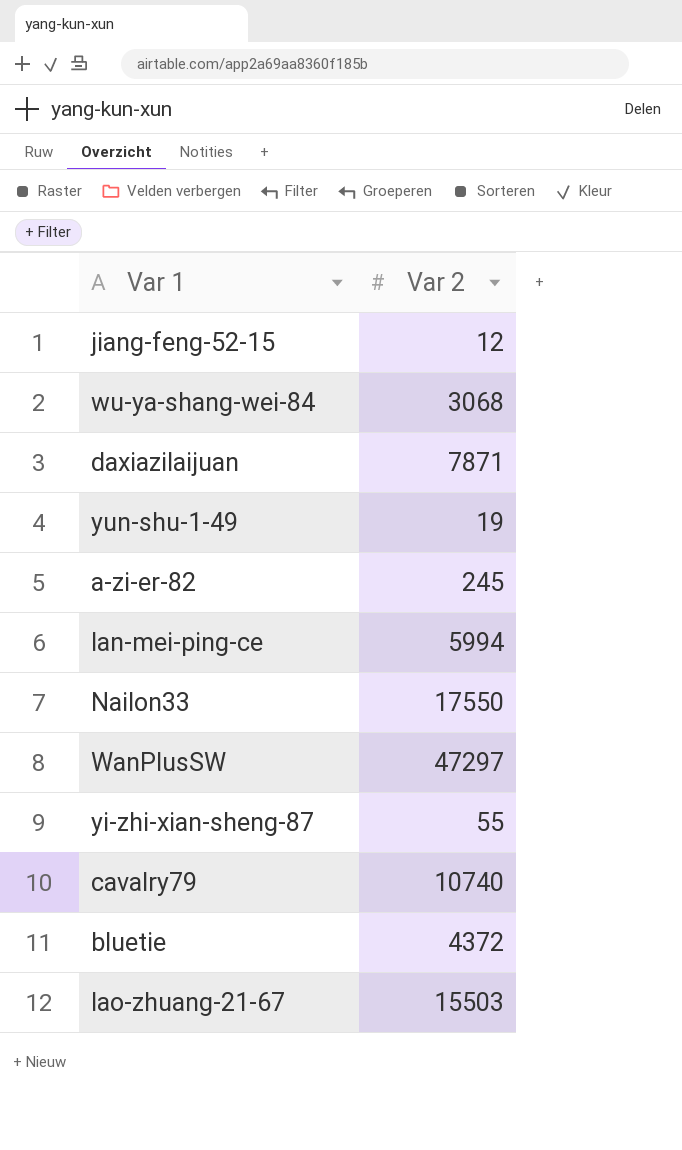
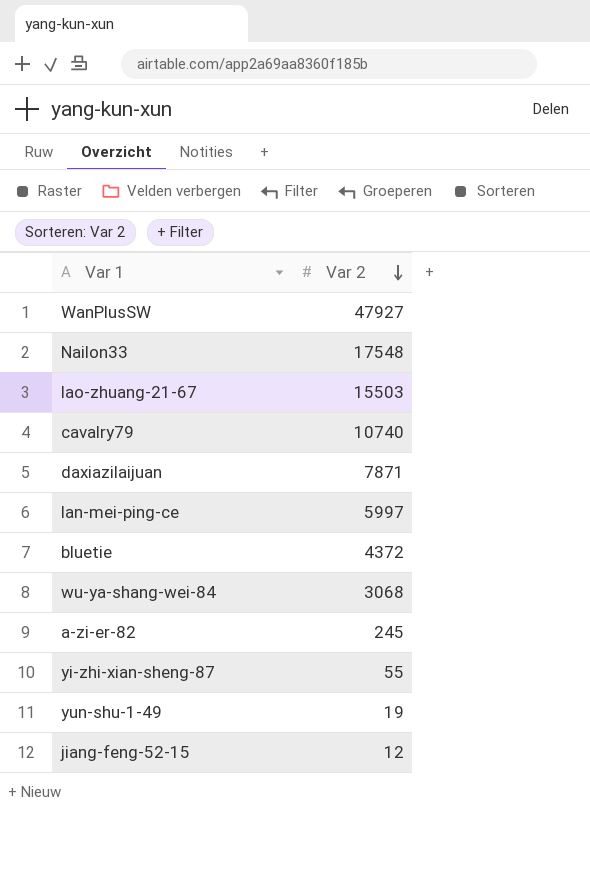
row order: none -> Var 2 descending
WanPlusSW | Var 2: 47297 -> 47927
Nailon33 | Var 2: 17550 -> 17548
lan-mei-ping-ce | Var 2: 5994 -> 5997

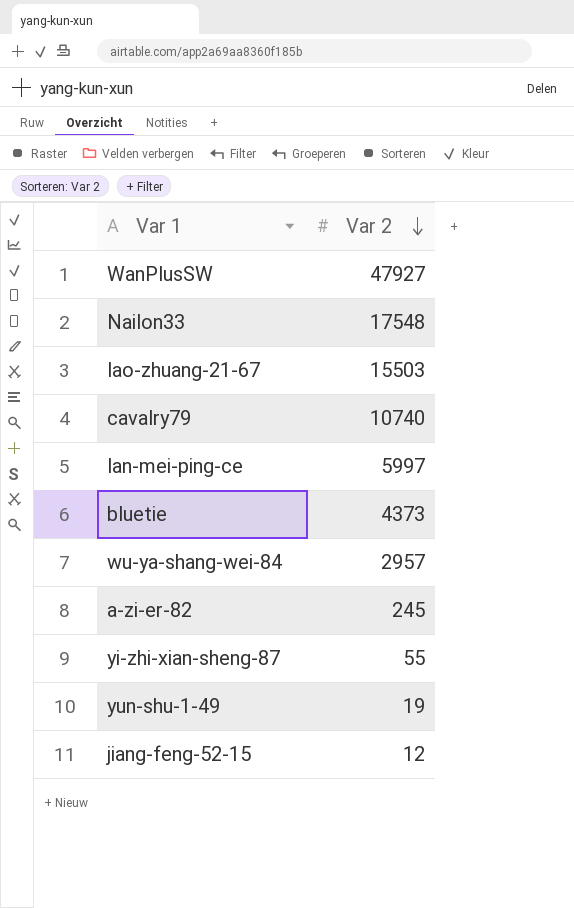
row daxiazilaijuan: 7871 -> none
bluetie | Var 2: 4372 -> 4373
wu-ya-shang-wei-84 | Var 2: 3068 -> 2957

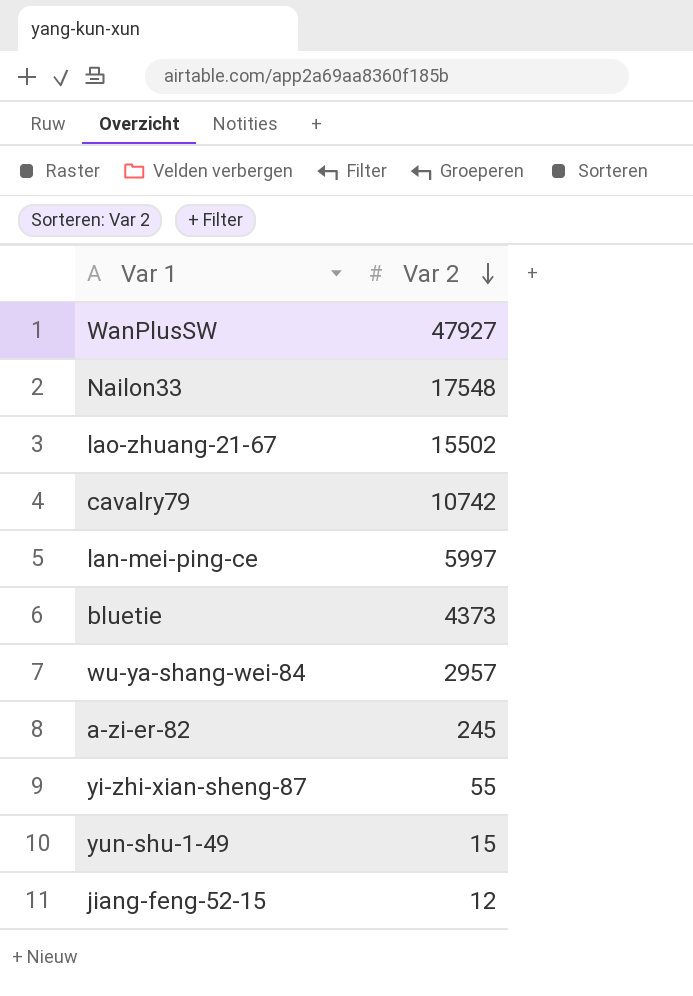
lao-zhuang-21-67 | Var 2: 15503 -> 15502
cavalry79 | Var 2: 10740 -> 10742
yun-shu-1-49 | Var 2: 19 -> 15

